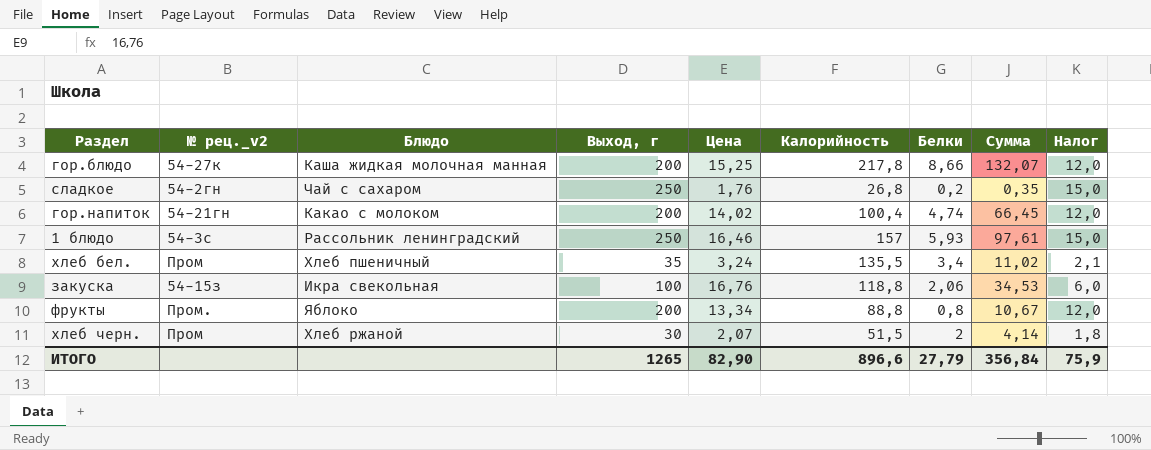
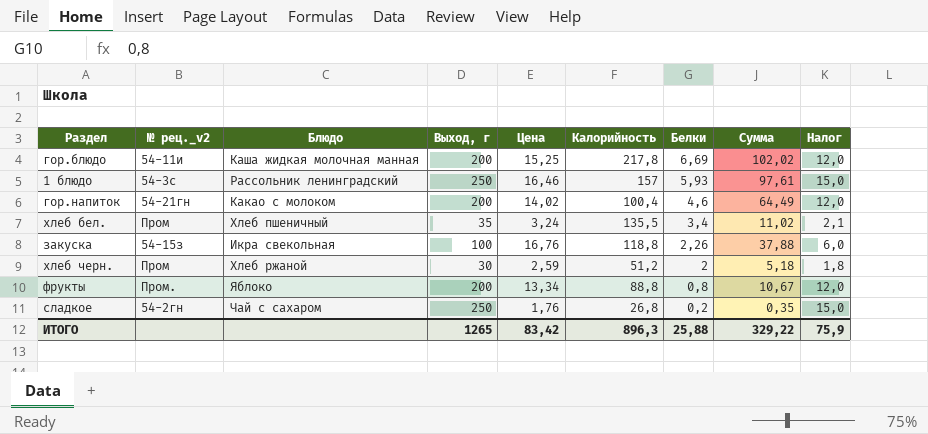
row order: none -> Белки descending
гор.блюдо | № рец._v2: 54-27к -> 54-11и
гор.блюдо | Белки: 8,66 -> 6,69
гор.блюдо | Сумма: 132,07 -> 102,02
гор.напиток | Белки: 4,74 -> 4,6
гор.напиток | Сумма: 66,45 -> 64,49
закуска | Белки: 2,06 -> 2,26
закуска | Сумма: 34,53 -> 37,88
хлеб черн. | Цена: 2,07 -> 2,59
хлеб черн. | Калорийность: 51,5 -> 51,2
хлеб черн. | Сумма: 4,14 -> 5,18
ИТОГО | Цена: 82,90 -> 83,42
ИТОГО | Калорийность: 896,6 -> 896,3
ИТОГО | Белки: 27,79 -> 25,88
ИТОГО | Сумма: 356,84 -> 329,22

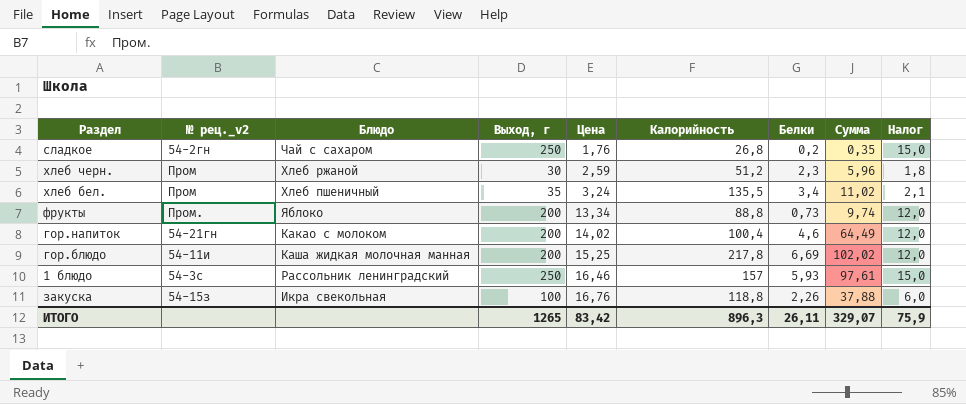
row order: Белки descending -> Цена ascending
хлеб черн. | Белки: 2 -> 2,3
хлеб черн. | Сумма: 5,18 -> 5,96
фрукты | Белки: 0,8 -> 0,73
фрукты | Сумма: 10,67 -> 9,74
ИТОГО | Белки: 25,88 -> 26,11
ИТОГО | Сумма: 329,22 -> 329,07

